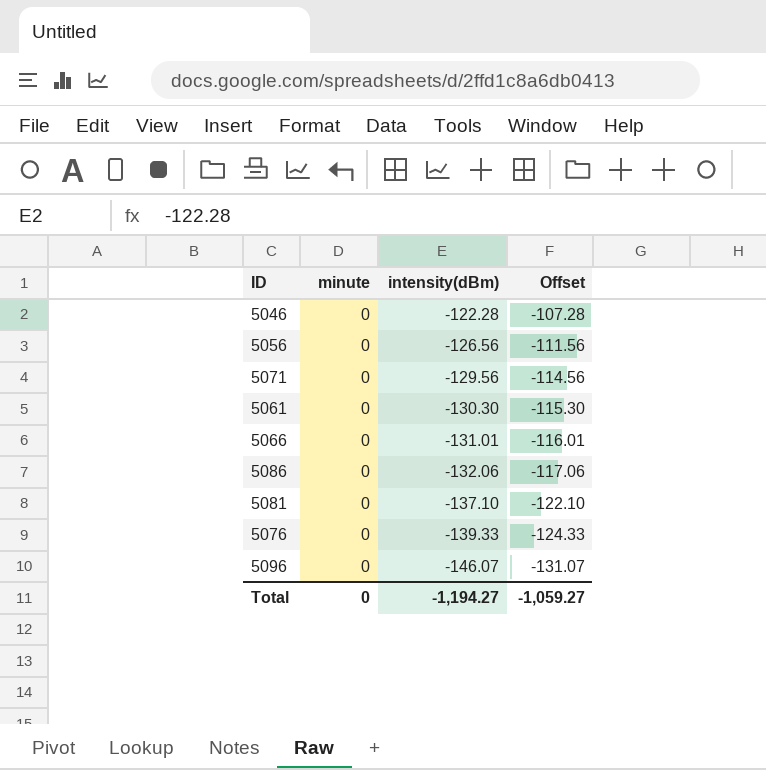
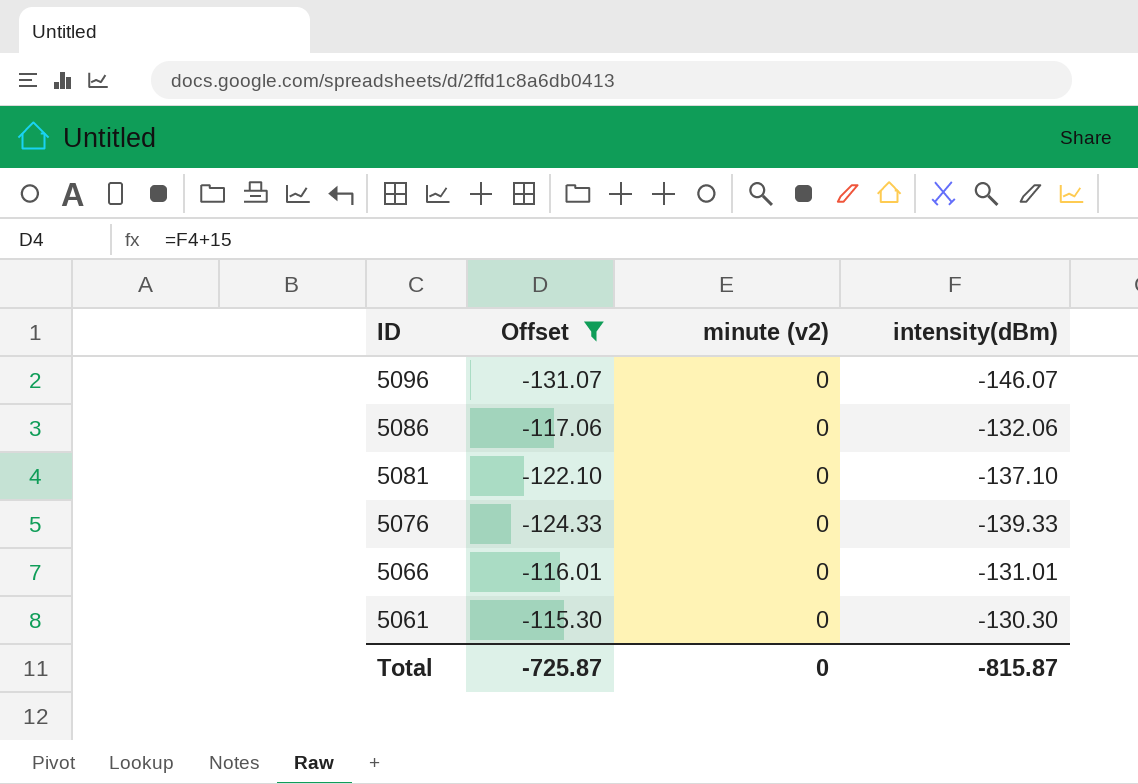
filter: none -> Offset <= -115.30
row order: intensity(dBm) descending -> ID descending
column Offset | position: 4 -> 2
column name: minute -> minute (v2)
Total | Offset: -1,059.27 -> -725.87
Total | intensity(dBm): -1,194.27 -> -815.87

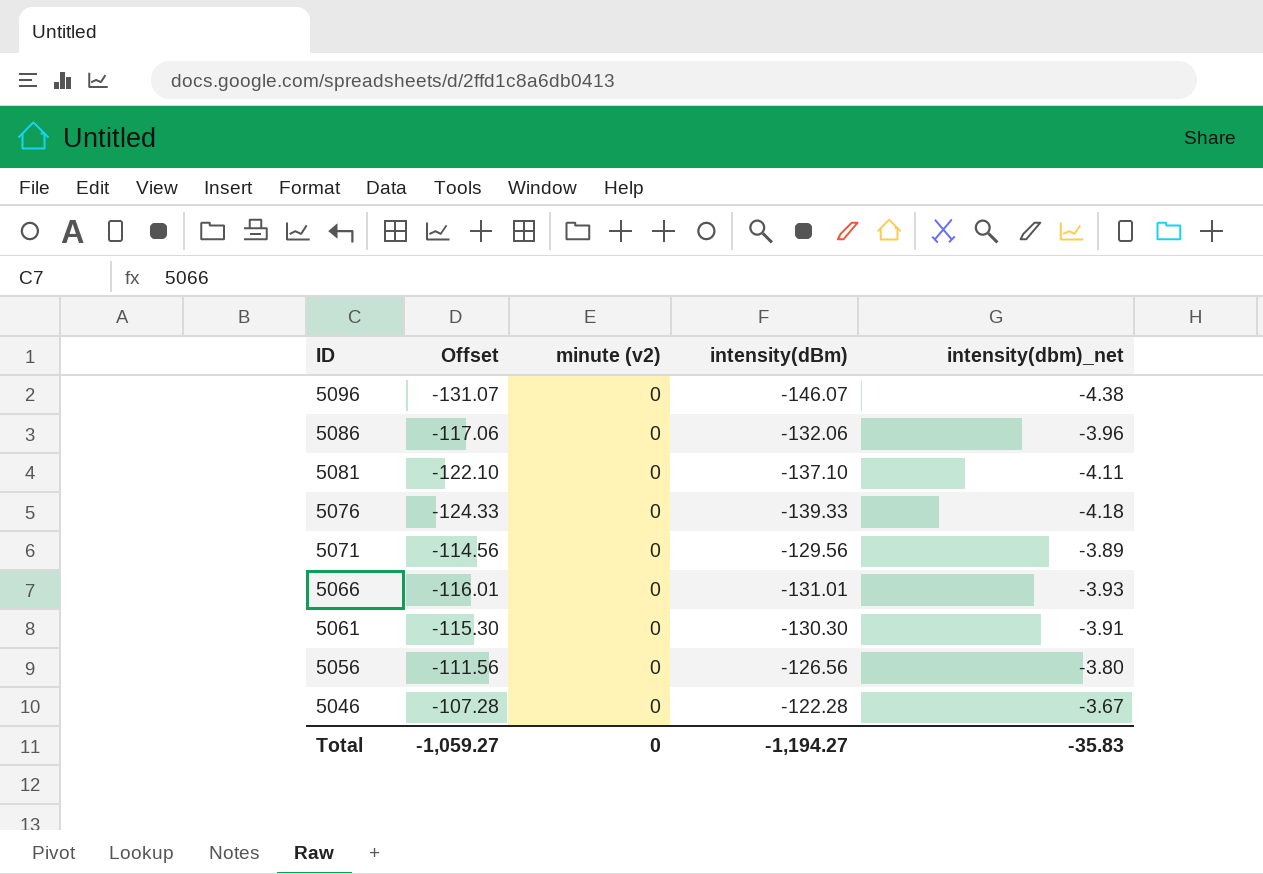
filter: Offset <= -115.30 -> none
column intensity(dbm)_net | formula: none -> [intensity(dBm)] * 0.03
Total | Offset: -725.87 -> -1,059.27
Total | intensity(dBm): -815.87 -> -1,194.27

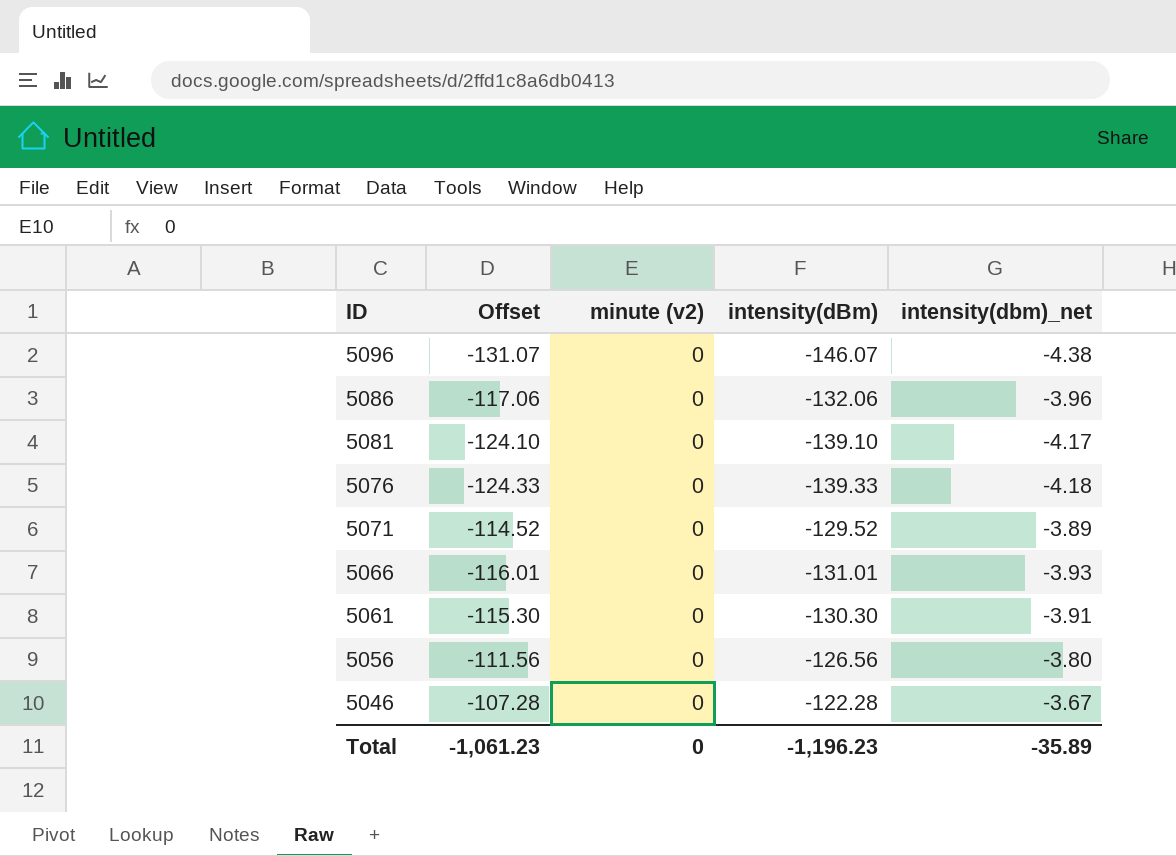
5081 | Offset: -122.10 -> -124.10
5081 | intensity(dBm): -137.10 -> -139.10
5081 | intensity(dbm)_net: -4.11 -> -4.17
5071 | Offset: -114.56 -> -114.52
5071 | intensity(dBm): -129.56 -> -129.52
Total | Offset: -1,059.27 -> -1,061.23
Total | intensity(dBm): -1,194.27 -> -1,196.23
Total | intensity(dbm)_net: -35.83 -> -35.89

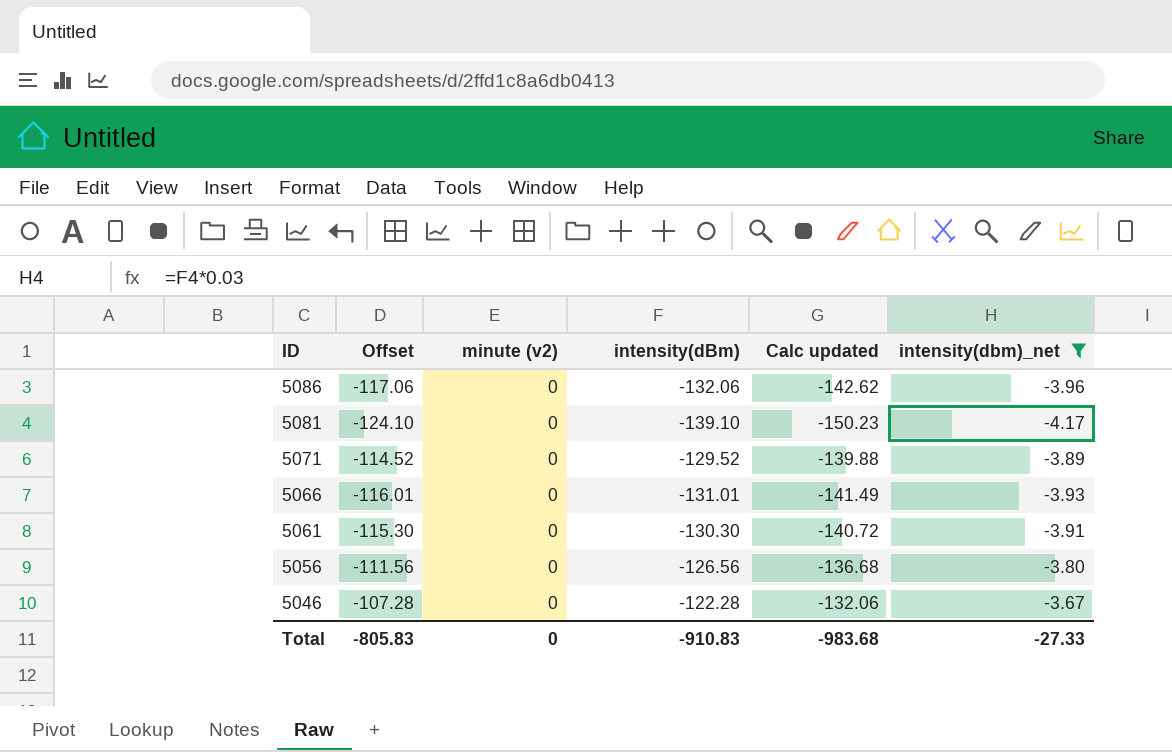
filter: none -> intensity(dbm)_net >= -4.17
column Calc updated | formula: none -> [intensity(dBm)] * 1.08
Total | Offset: -1,061.23 -> -805.83
Total | intensity(dBm): -1,196.23 -> -910.83
Total | intensity(dbm)_net: -35.89 -> -27.33

